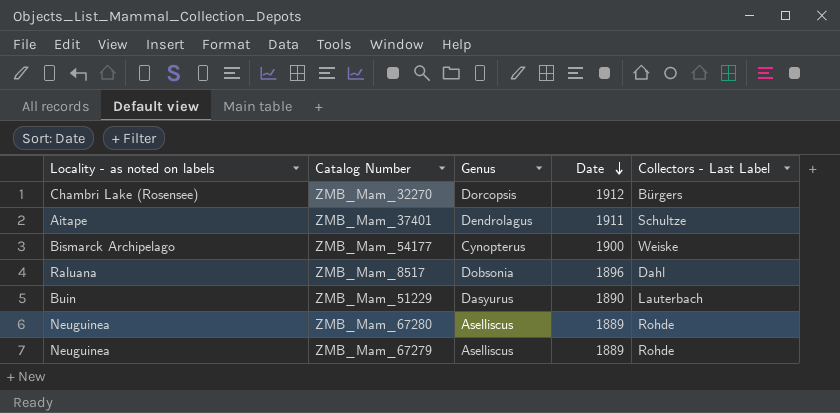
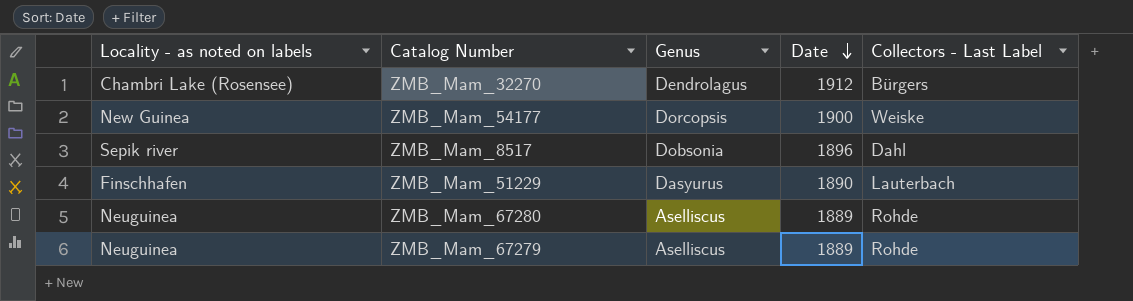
row ZMB_Mam_37401: Aitape | Dendrolagus | 1911 | Schultze -> none
ZMB_Mam_32270 | Genus: Dorcopsis -> Dendrolagus
ZMB_Mam_54177 | Locality - as noted on labels: Bismarck Archipelago -> New Guinea
ZMB_Mam_54177 | Genus: Cynopterus -> Dorcopsis
ZMB_Mam_8517 | Locality - as noted on labels: Raluana -> Sepik river
ZMB_Mam_51229 | Locality - as noted on labels: Buin -> Finschhafen

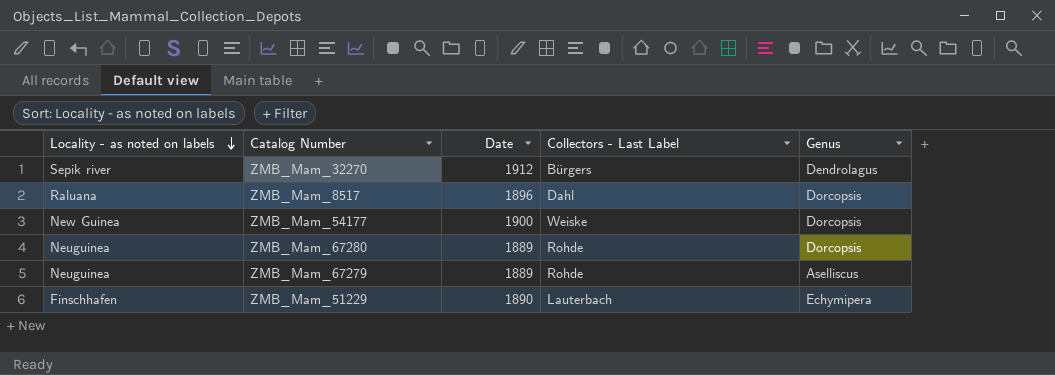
row order: Date descending -> Locality - as noted on labels descending
column Genus | position: 3 -> 5
ZMB_Mam_32270 | Locality - as noted on labels: Chambri Lake (Rosensee) -> Sepik river
ZMB_Mam_8517 | Locality - as noted on labels: Sepik river -> Raluana
ZMB_Mam_8517 | Genus: Dobsonia -> Dorcopsis
ZMB_Mam_67280 | Genus: Aselliscus -> Dorcopsis
ZMB_Mam_51229 | Genus: Dasyurus -> Echymipera

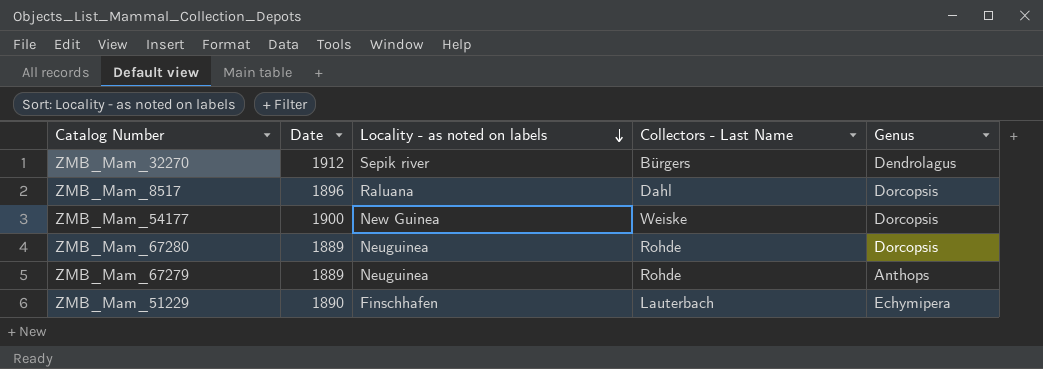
column Locality - as noted on labels | position: 1 -> 3
column name: Collectors - Last Label -> Collectors - Last Name
ZMB_Mam_67279 | Genus: Aselliscus -> Anthops

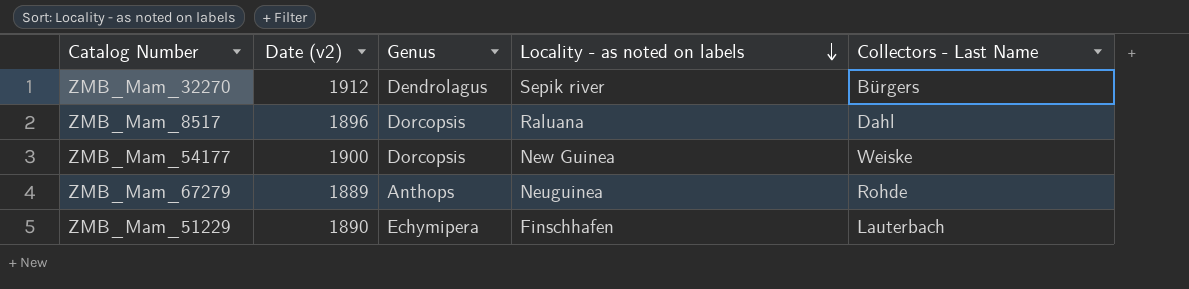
column name: Date -> Date (v2)
column Genus | position: 5 -> 3
row ZMB_Mam_67280: 1889 | Neuguinea | Rohde | Dorcopsis -> none

